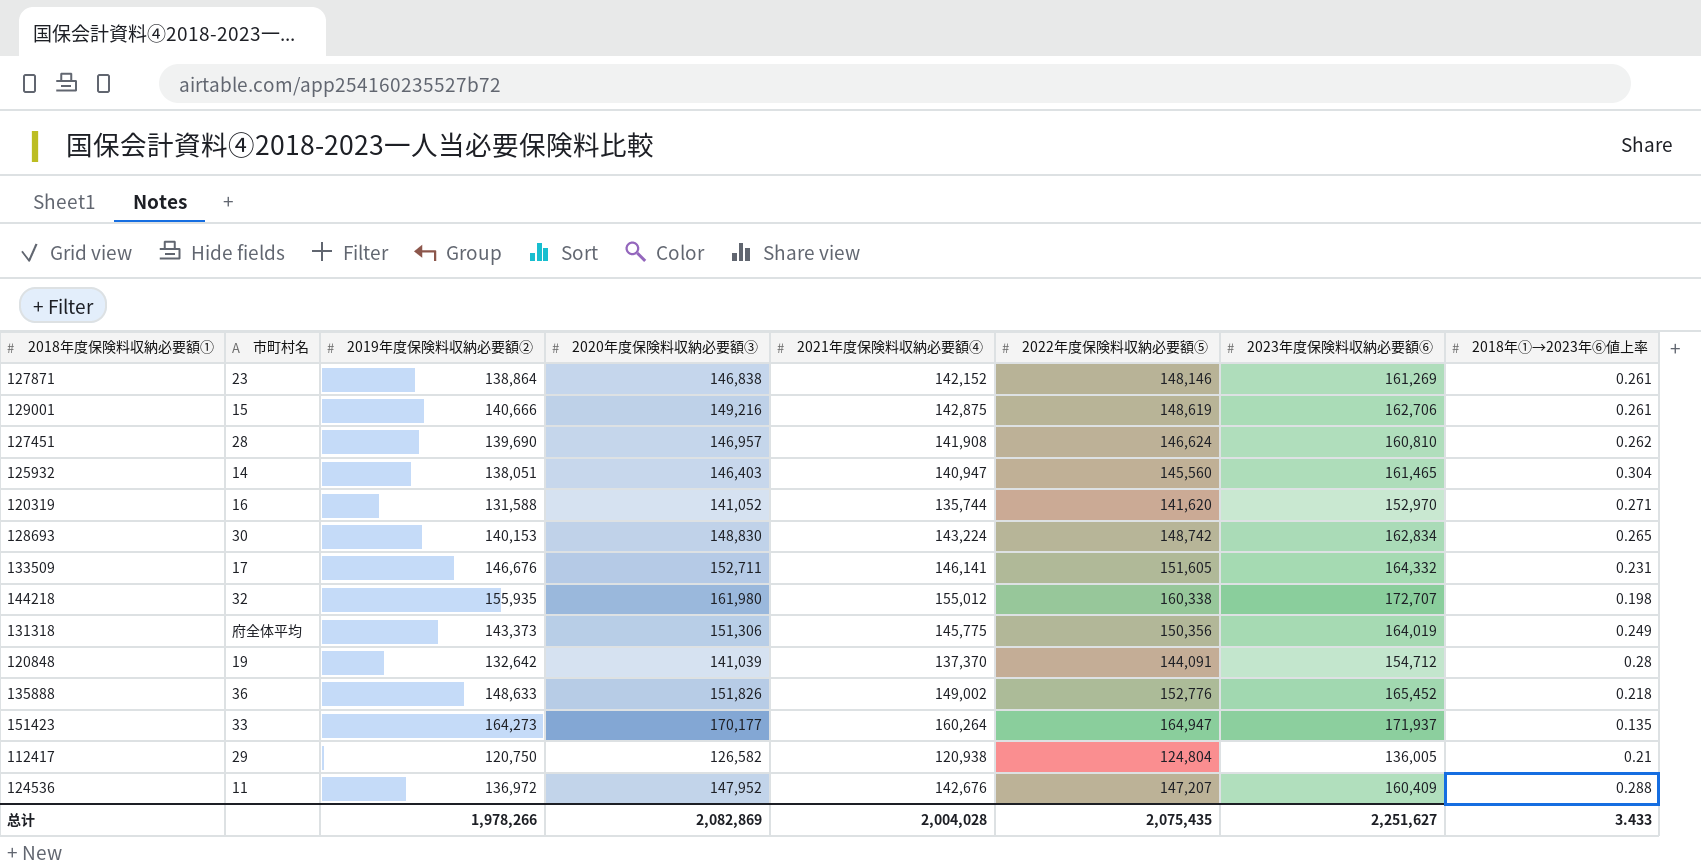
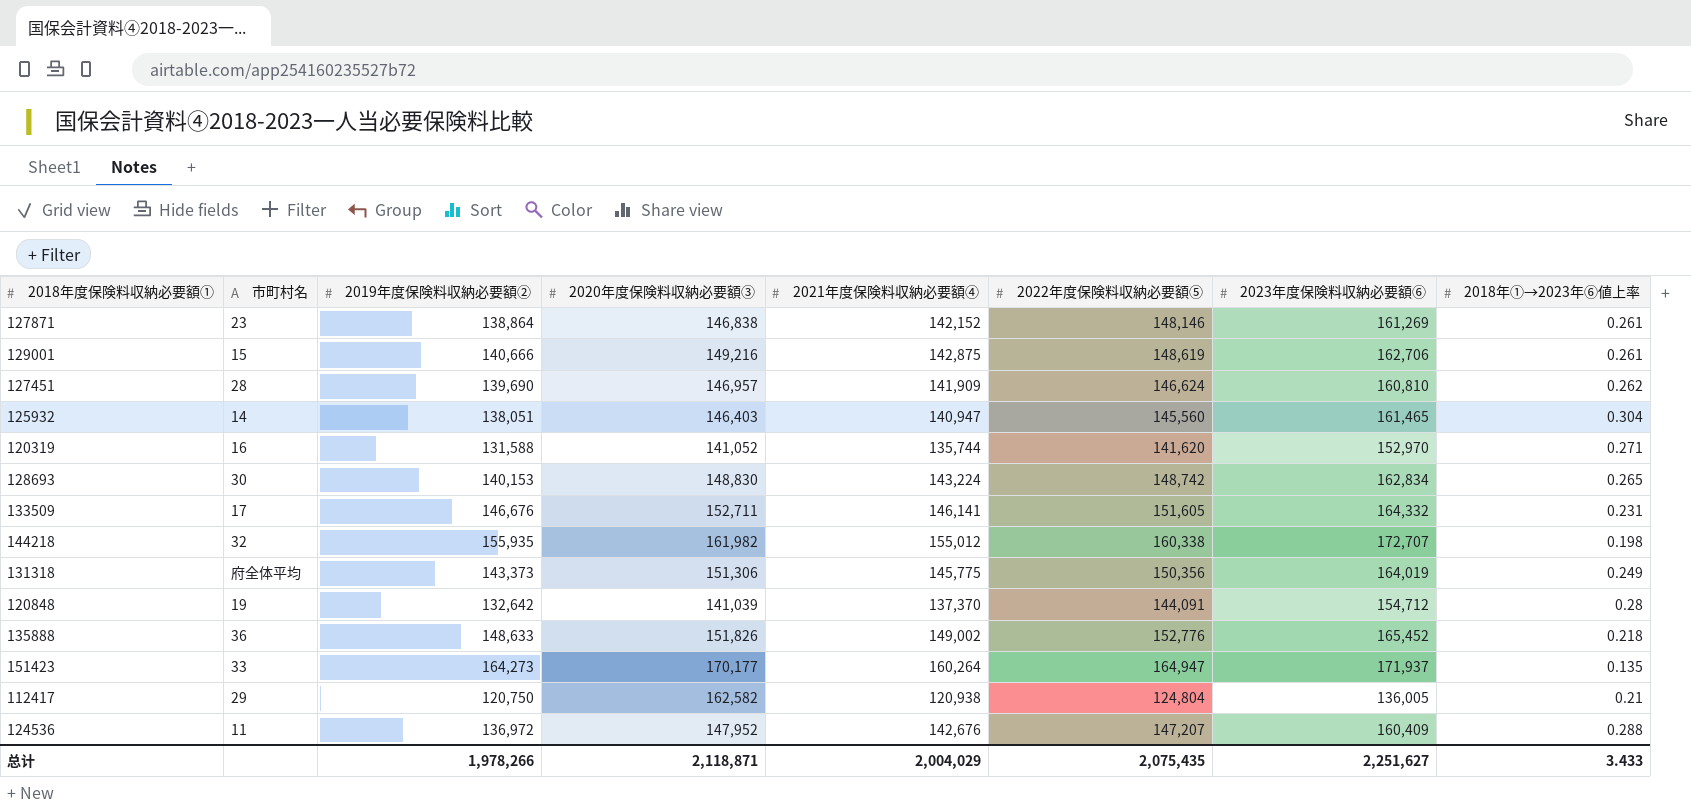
127451 | 2021年度保険料収納必要額④: 141,908 -> 141,909
144218 | 2020年度保険料収納必要額③: 161,980 -> 161,982
112417 | 2020年度保険料収納必要額③: 126,582 -> 162,582
总计 | 2020年度保険料収納必要額③: 2,082,869 -> 2,118,871
总计 | 2021年度保険料収納必要額④: 2,004,028 -> 2,004,029

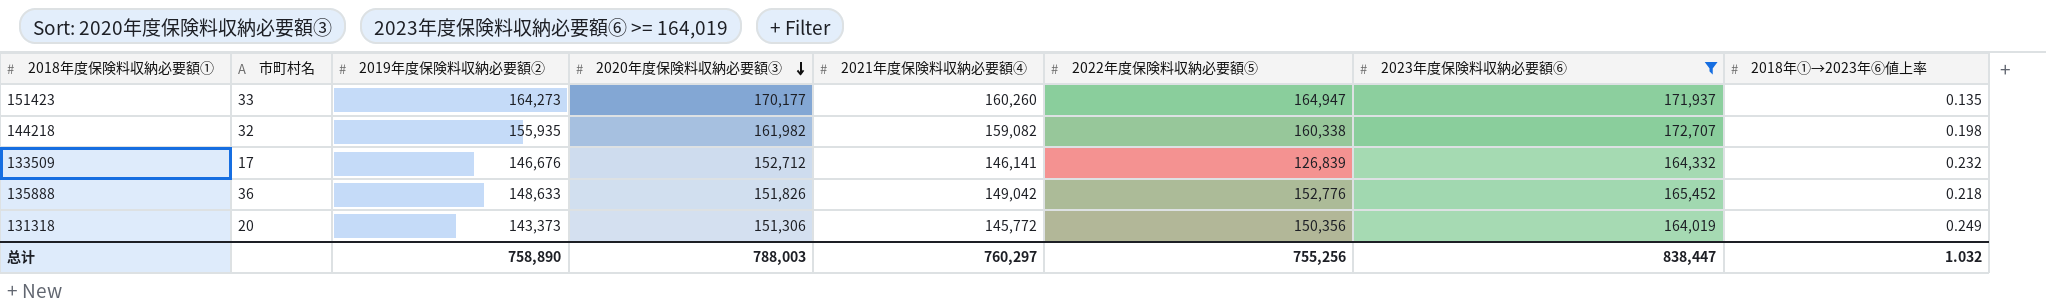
filter: none -> 2023年度保険料収納必要額⑥ >= 164,019
row order: none -> 2020年度保険料収納必要額③ descending
151423 | 2021年度保険料収納必要額④: 160,264 -> 160,260
144218 | 2021年度保険料収納必要額④: 155,012 -> 159,082
133509 | 2020年度保険料収納必要額③: 152,711 -> 152,712
133509 | 2022年度保険料収納必要額⑤: 151,605 -> 126,839
133509 | 2018年①→2023年⑥値上率: 0.231 -> 0.232
135888 | 2021年度保険料収納必要額④: 149,002 -> 149,042
131318 | 市町村名: 府全体平均 -> 20
131318 | 2021年度保険料収納必要額④: 145,775 -> 145,772
总计 | 2019年度保険料収納必要額②: 1,978,266 -> 758,890
总计 | 2020年度保険料収納必要額③: 2,118,871 -> 788,003
总计 | 2021年度保険料収納必要額④: 2,004,029 -> 760,297
总计 | 2022年度保険料収納必要額⑤: 2,075,435 -> 755,256
总计 | 2023年度保険料収納必要額⑥: 2,251,627 -> 838,447
总计 | 2018年①→2023年⑥値上率: 3.433 -> 1.032

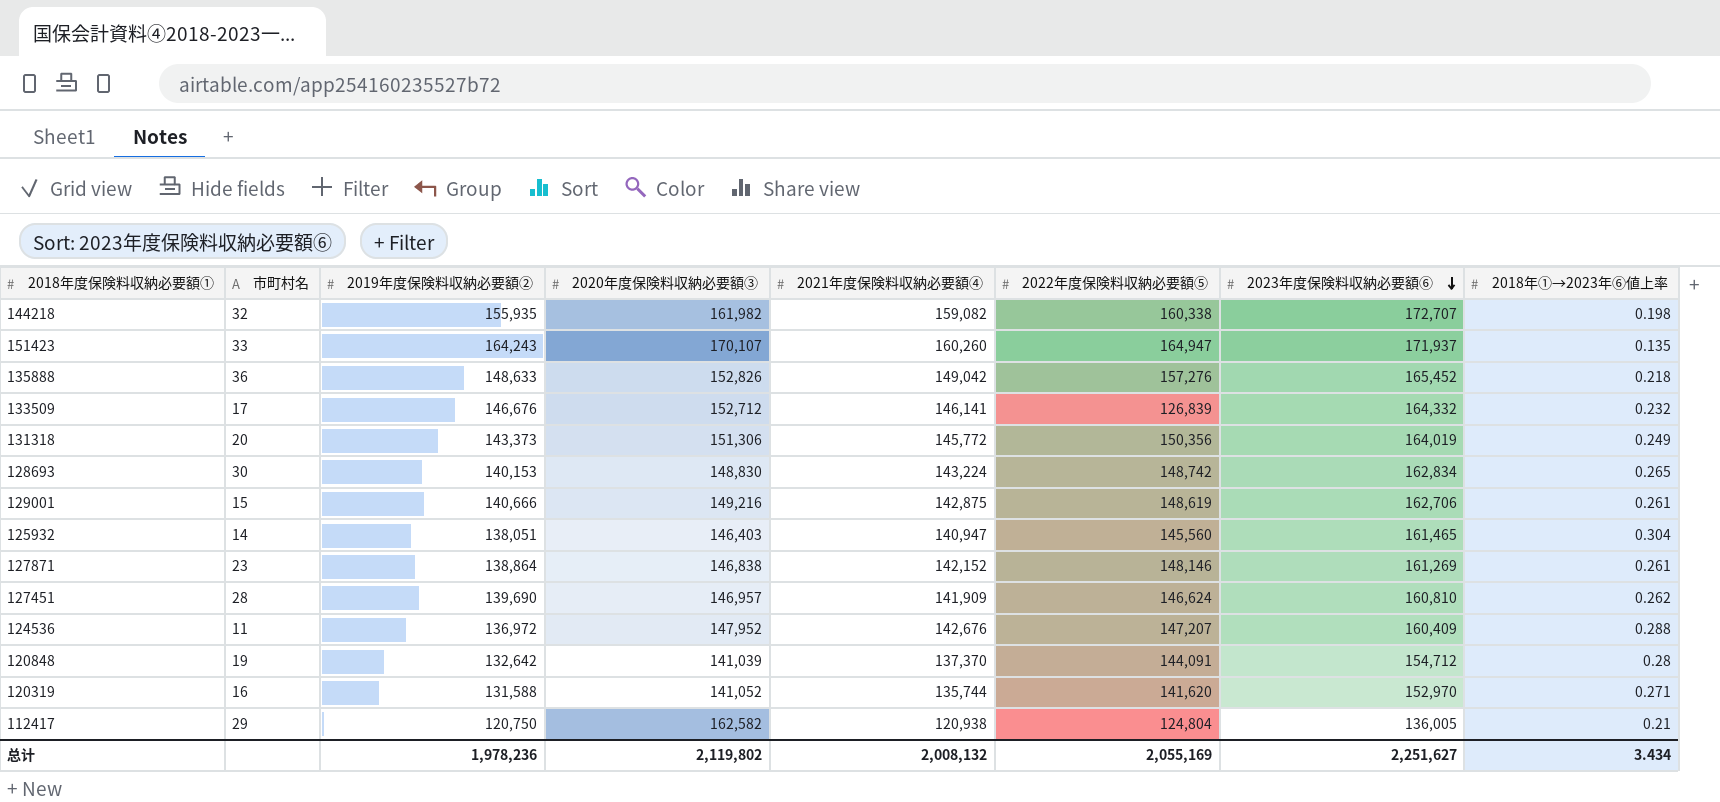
filter: 2023年度保険料収納必要額⑥ >= 164,019 -> none
row order: 2020年度保険料収納必要額③ descending -> 2023年度保険料収納必要額⑥ descending
151423 | 2019年度保険料収納必要額②: 164,273 -> 164,243
151423 | 2020年度保険料収納必要額③: 170,177 -> 170,107
135888 | 2020年度保険料収納必要額③: 151,826 -> 152,826
135888 | 2022年度保険料収納必要額⑤: 152,776 -> 157,276
总计 | 2019年度保険料収納必要額②: 758,890 -> 1,978,236
总计 | 2020年度保険料収納必要額③: 788,003 -> 2,119,802
总计 | 2021年度保険料収納必要額④: 760,297 -> 2,008,132
总计 | 2022年度保険料収納必要額⑤: 755,256 -> 2,055,169
总计 | 2023年度保険料収納必要額⑥: 838,447 -> 2,251,627
总计 | 2018年①→2023年⑥値上率: 1.032 -> 3.434

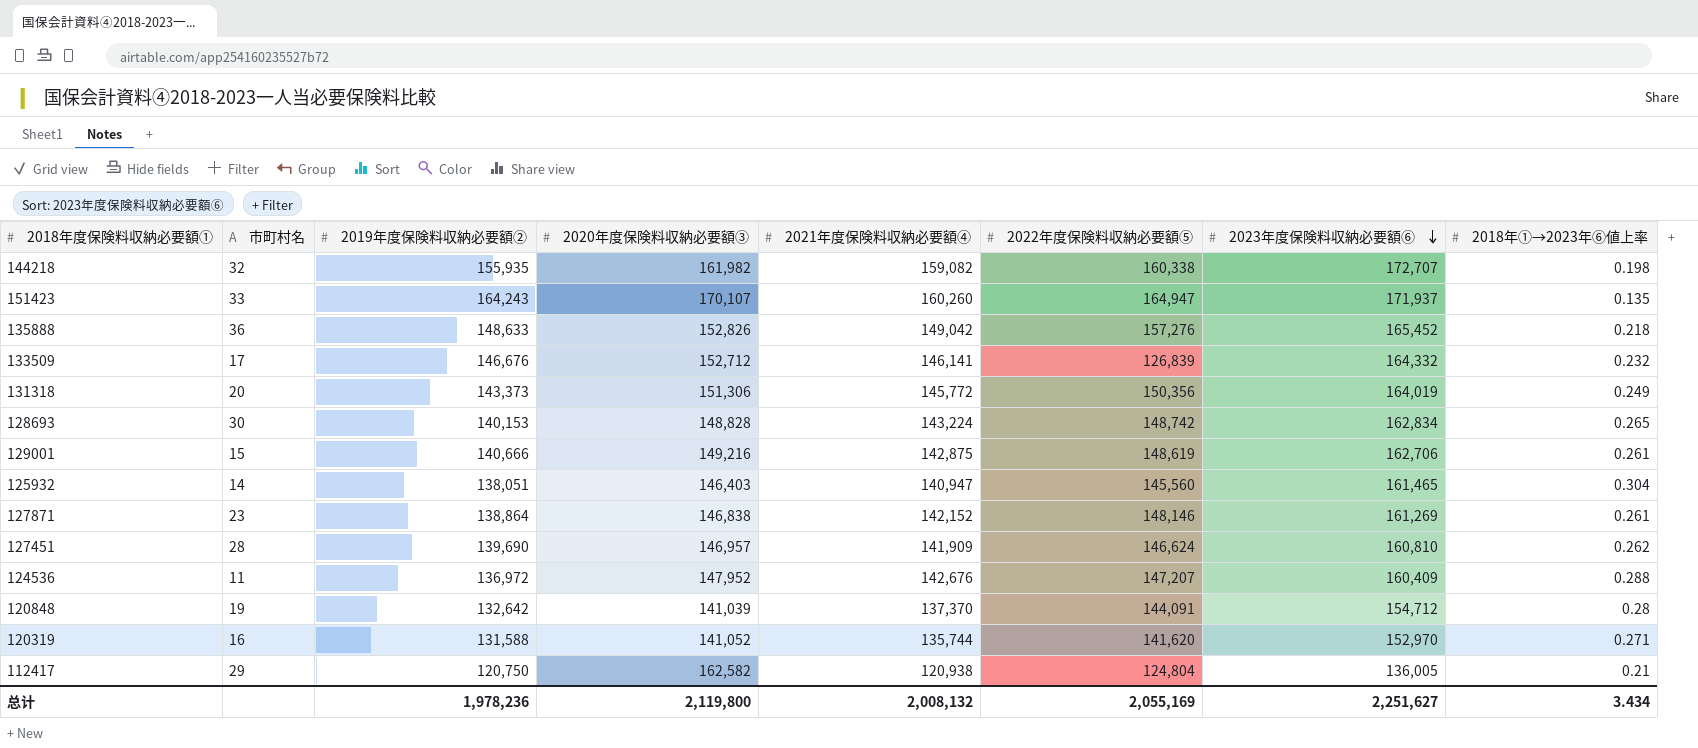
128693 | 2020年度保険料収納必要額③: 148,830 -> 148,828
总计 | 2020年度保険料収納必要額③: 2,119,802 -> 2,119,800

